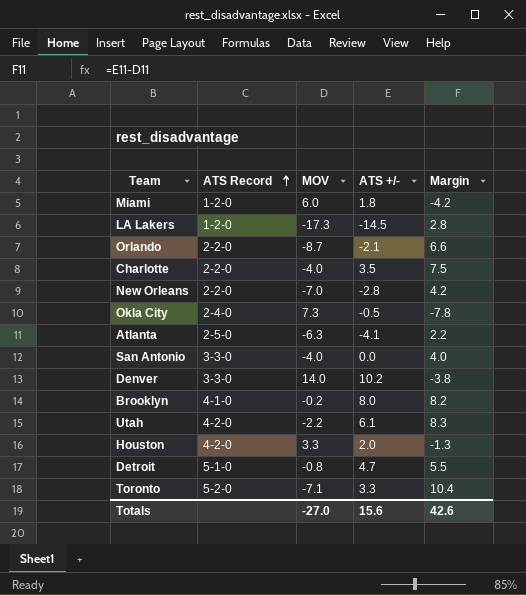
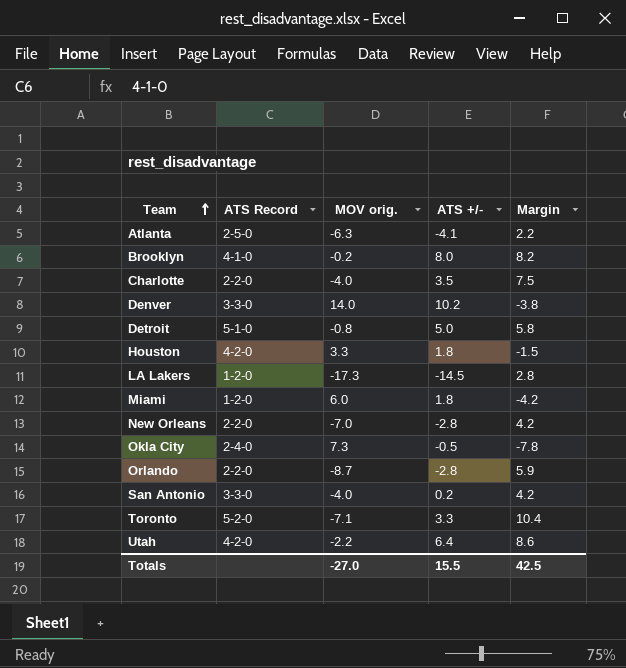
row order: ATS Record ascending -> Team ascending
column name: MOV -> MOV orig.
Detroit | ATS +/-: 4.7 -> 5.0
Detroit | Margin: 5.5 -> 5.8
Houston | ATS +/-: 2.0 -> 1.8
Houston | Margin: -1.3 -> -1.5
Orlando | ATS +/-: -2.1 -> -2.8
Orlando | Margin: 6.6 -> 5.9
San Antonio | ATS +/-: 0.0 -> 0.2
San Antonio | Margin: 4.0 -> 4.2
Utah | ATS +/-: 6.1 -> 6.4
Utah | Margin: 8.3 -> 8.6
Totals | ATS +/-: 15.6 -> 15.5
Totals | Margin: 42.6 -> 42.5

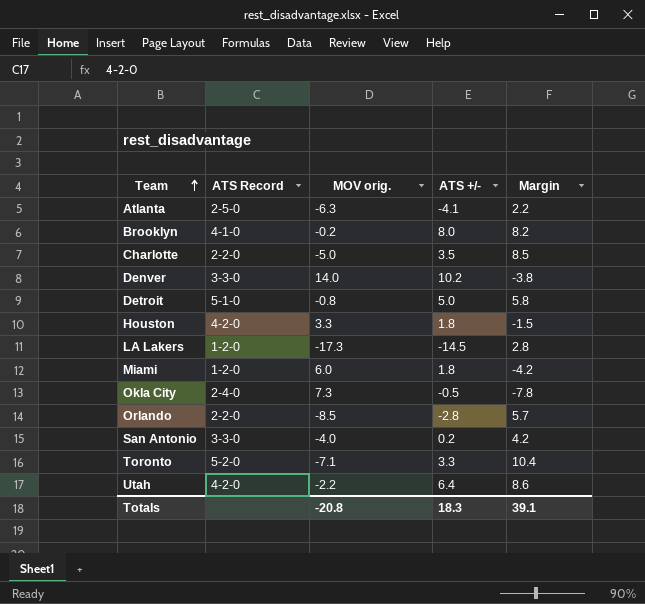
row New Orleans: 2-2-0 | -7.0 | -2.8 | 4.2 -> none
Charlotte | MOV orig.: -4.0 -> -5.0
Charlotte | Margin: 7.5 -> 8.5
Orlando | MOV orig.: -8.7 -> -8.5
Orlando | Margin: 5.9 -> 5.7
Totals | MOV orig.: -27.0 -> -20.8
Totals | ATS +/-: 15.5 -> 18.3
Totals | Margin: 42.5 -> 39.1

